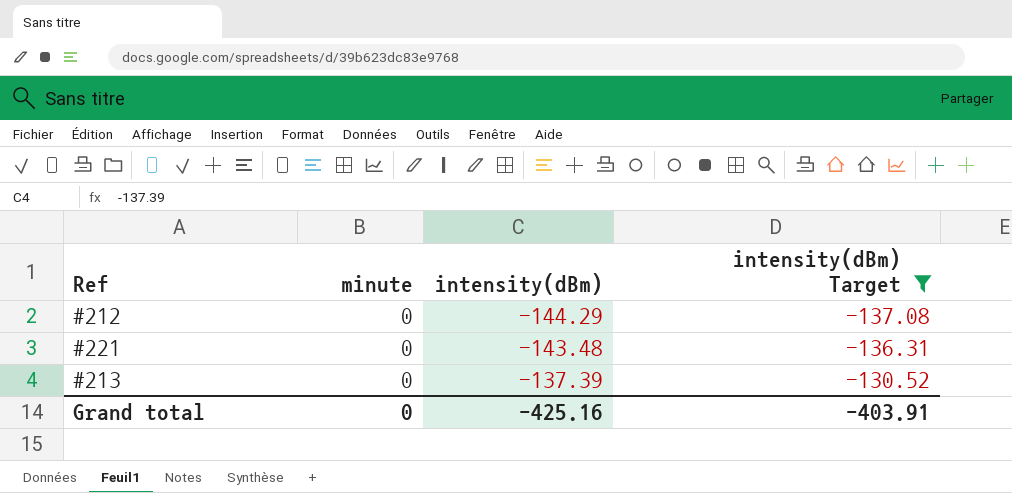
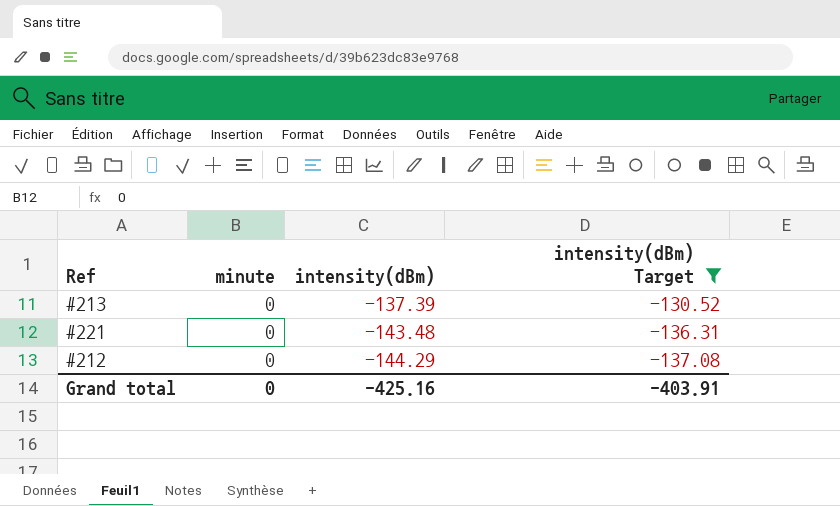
row order: intensity(dBm) ascending -> intensity(dBm) descending

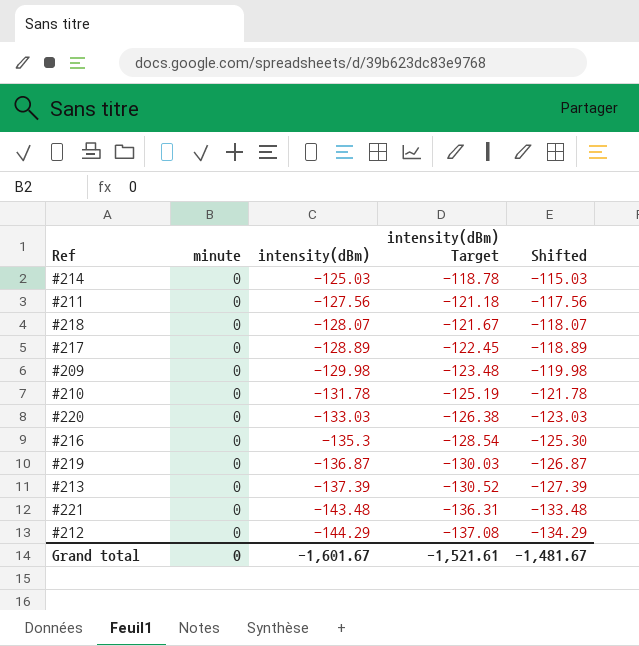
filter: intensity(dBm) Target <= -130.52 -> none
column Shifted | formula: none -> [intensity(dBm)] + 10
Grand total | intensity(dBm): -425.16 -> -1,601.67
Grand total | intensity(dBm) Target: -403.91 -> -1,521.61

